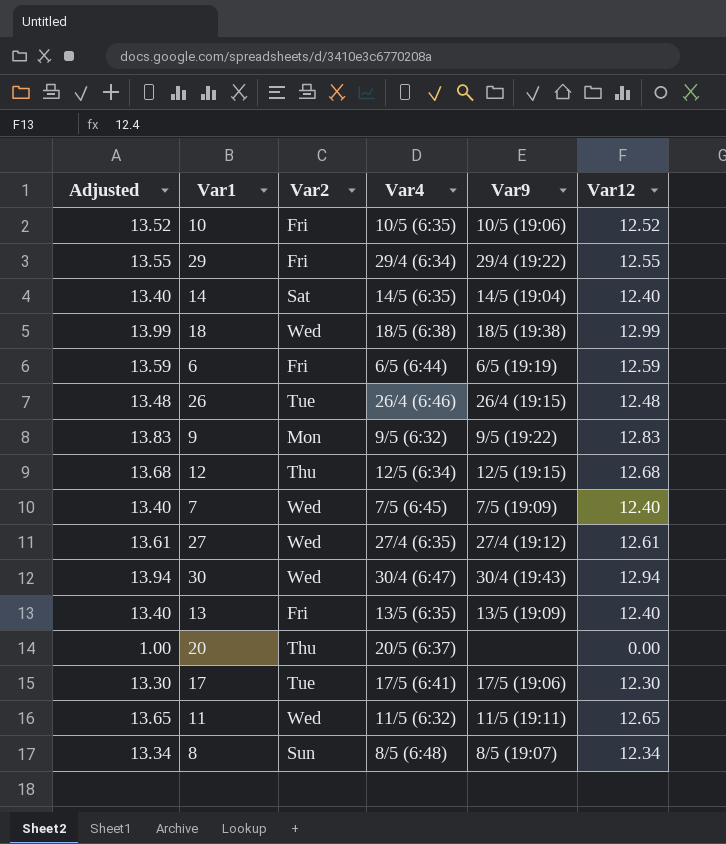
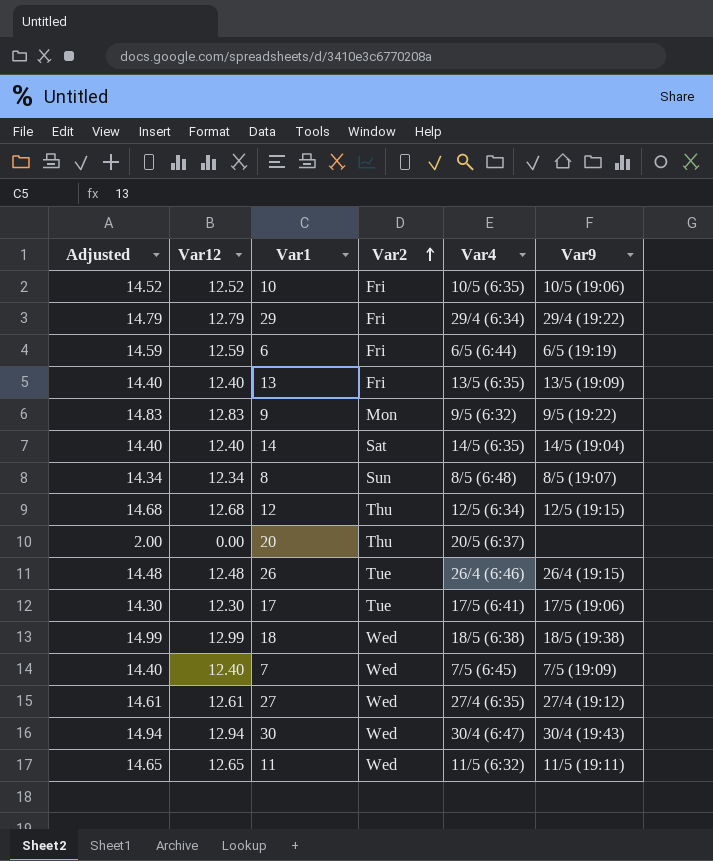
row order: none -> Var2 ascending
column Adjusted | formula: [Var12] + 1 -> [Var12] + 2
column Var12 | position: 6 -> 2
29 | Var12: 12.55 -> 12.79

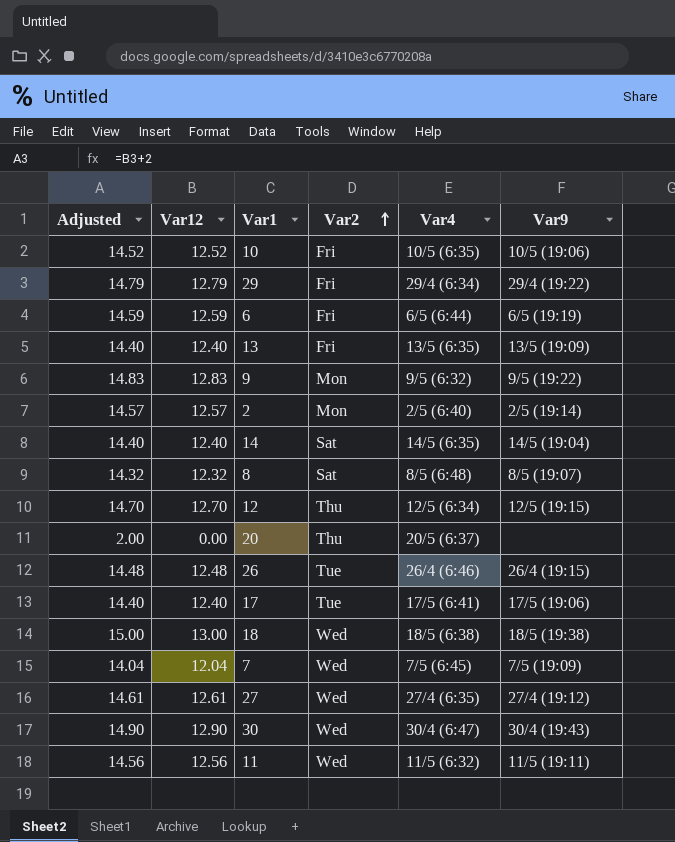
row 2: none -> 14.57 | 12.57 | Mon | 2/5 (6:40) | 2/5 (19:14)
8 | Adjusted: 14.34 -> 14.32
8 | Var12: 12.34 -> 12.32
8 | Var2: Sun -> Sat
12 | Adjusted: 14.68 -> 14.70
12 | Var12: 12.68 -> 12.70
17 | Adjusted: 14.30 -> 14.40
17 | Var12: 12.30 -> 12.40
18 | Adjusted: 14.99 -> 15.00
18 | Var12: 12.99 -> 13.00
7 | Adjusted: 14.40 -> 14.04
7 | Var12: 12.40 -> 12.04
30 | Adjusted: 14.94 -> 14.90
30 | Var12: 12.94 -> 12.90
11 | Adjusted: 14.65 -> 14.56
11 | Var12: 12.65 -> 12.56

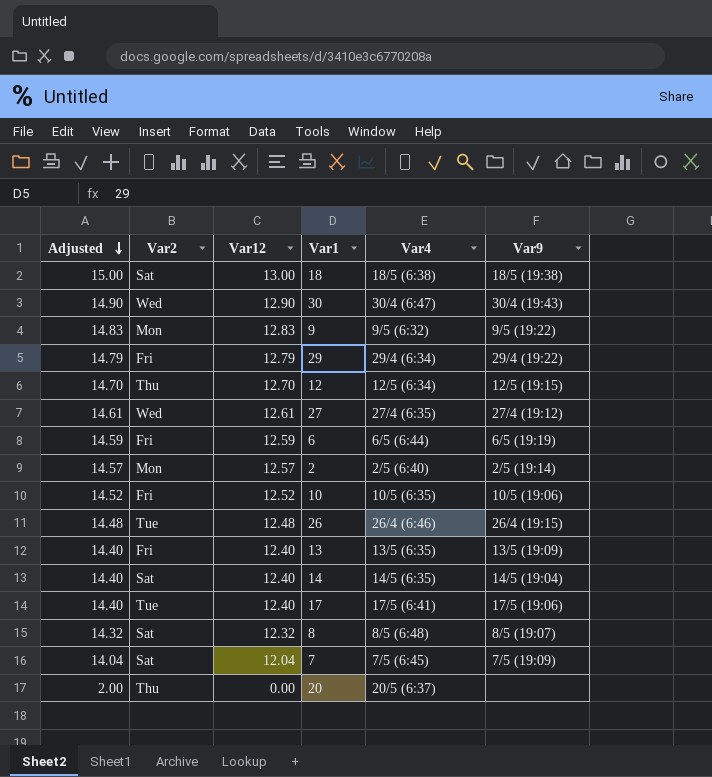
row order: Var2 ascending -> Adjusted descending
column Var2 | position: 4 -> 2
row 11: 14.56 | 12.56 | Wed | 11/5 (6:32) | 11/5 (19:11) -> none
18 | Var2: Wed -> Sat
7 | Var2: Wed -> Sat

